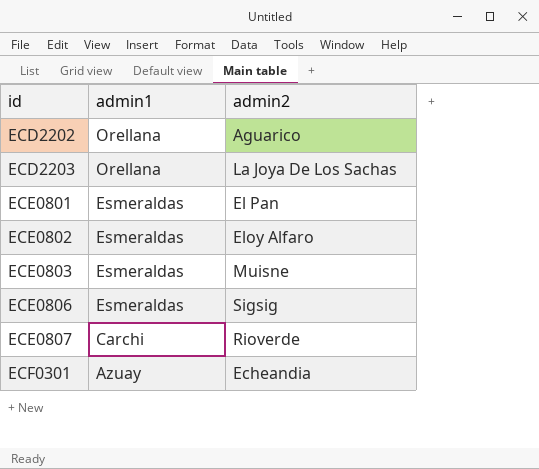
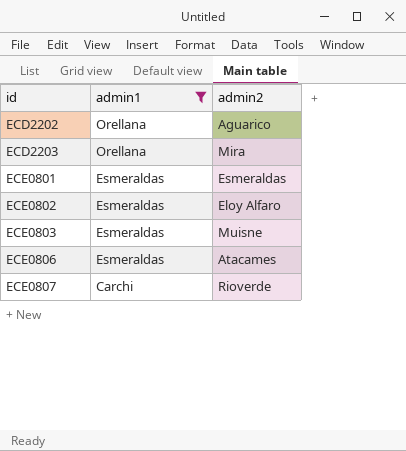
filter: none -> admin1 != Azuay
ECD2203 | admin2: La Joya De Los Sachas -> Mira
ECE0801 | admin2: El Pan -> Esmeraldas
ECE0806 | admin2: Sigsig -> Atacames

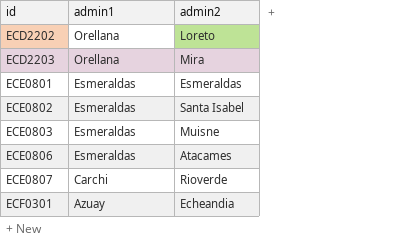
filter: admin1 != Azuay -> none
ECD2202 | admin2: Aguarico -> Loreto
ECE0802 | admin2: Eloy Alfaro -> Santa Isabel

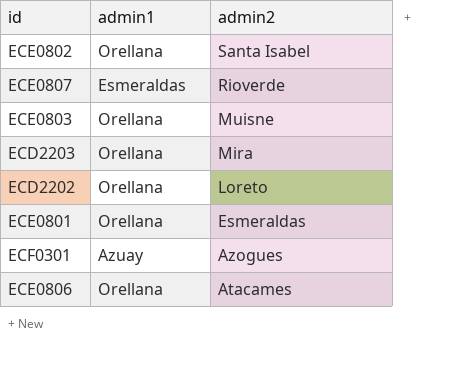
row order: id ascending -> admin2 descending
ECE0802 | admin1: Esmeraldas -> Orellana
ECE0807 | admin1: Carchi -> Esmeraldas
ECE0803 | admin1: Esmeraldas -> Orellana
ECE0801 | admin1: Esmeraldas -> Orellana
ECF0301 | admin2: Echeandia -> Azogues
ECE0806 | admin1: Esmeraldas -> Orellana

